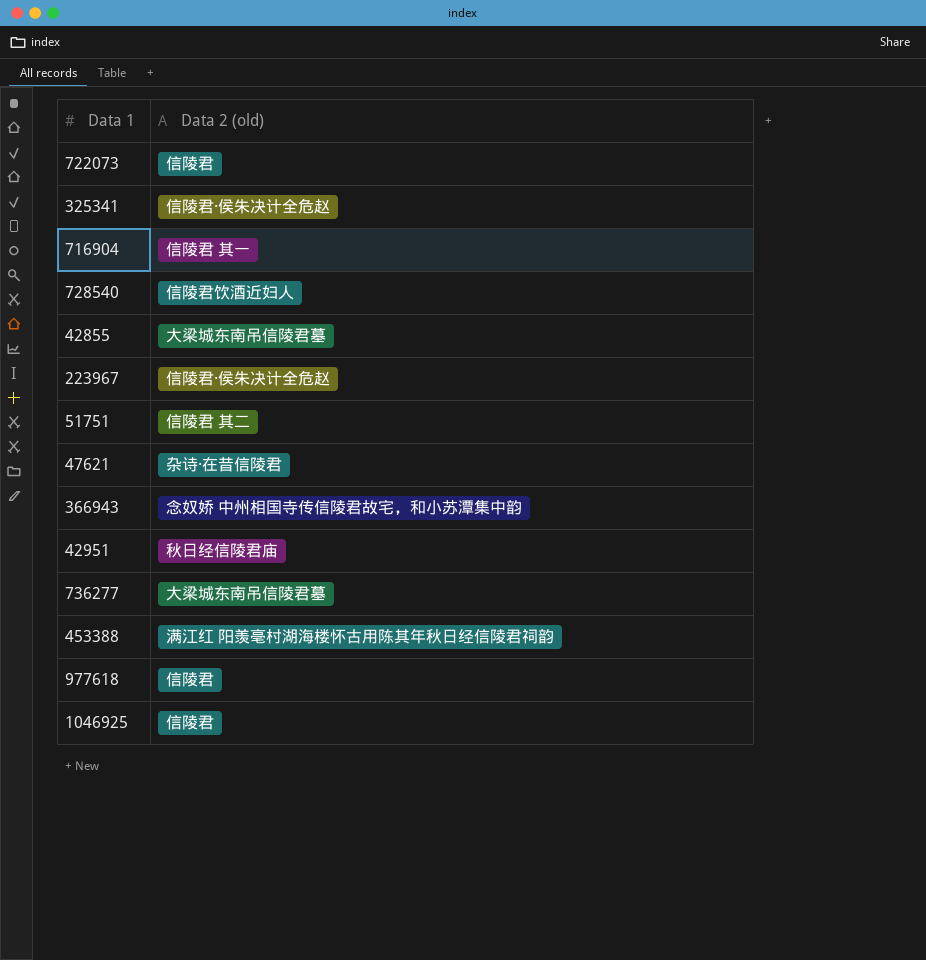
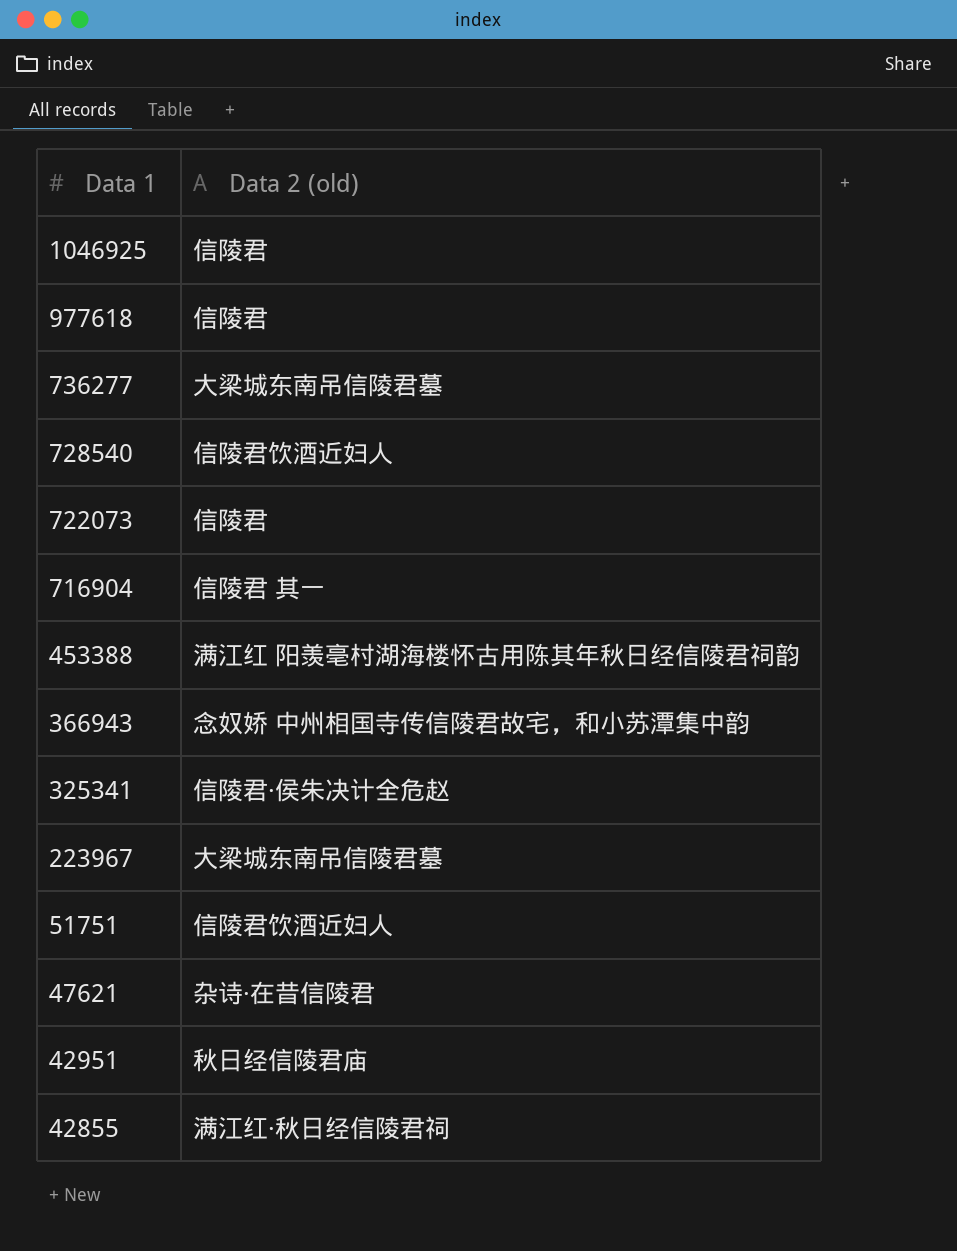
row order: none -> Data 1 descending
223967 | Data 2 (old): 信陵君·侯朱决计全危赵 -> 大梁城东南吊信陵君墓
51751 | Data 2 (old): 信陵君 其二 -> 信陵君饮酒近妇人
42855 | Data 2 (old): 大梁城东南吊信陵君墓 -> 满江红·秋日经信陵君祠

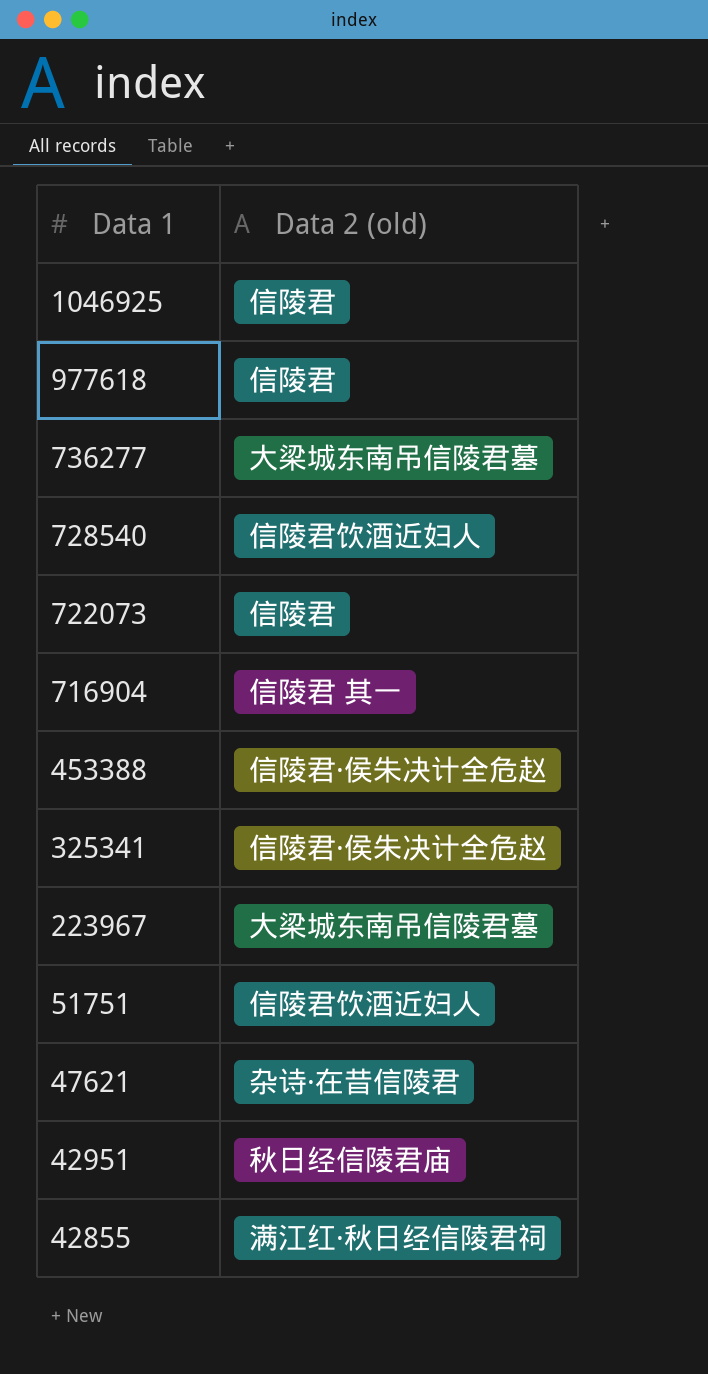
row 366943: 念奴娇 中州相国寺传信陵君故宅，和小苏潭集中韵 -> none
453388 | Data 2 (old): 满江红 阳羡亳村湖海楼怀古用陈其年秋日经信陵君祠韵 -> 信陵君·侯朱决计全危赵

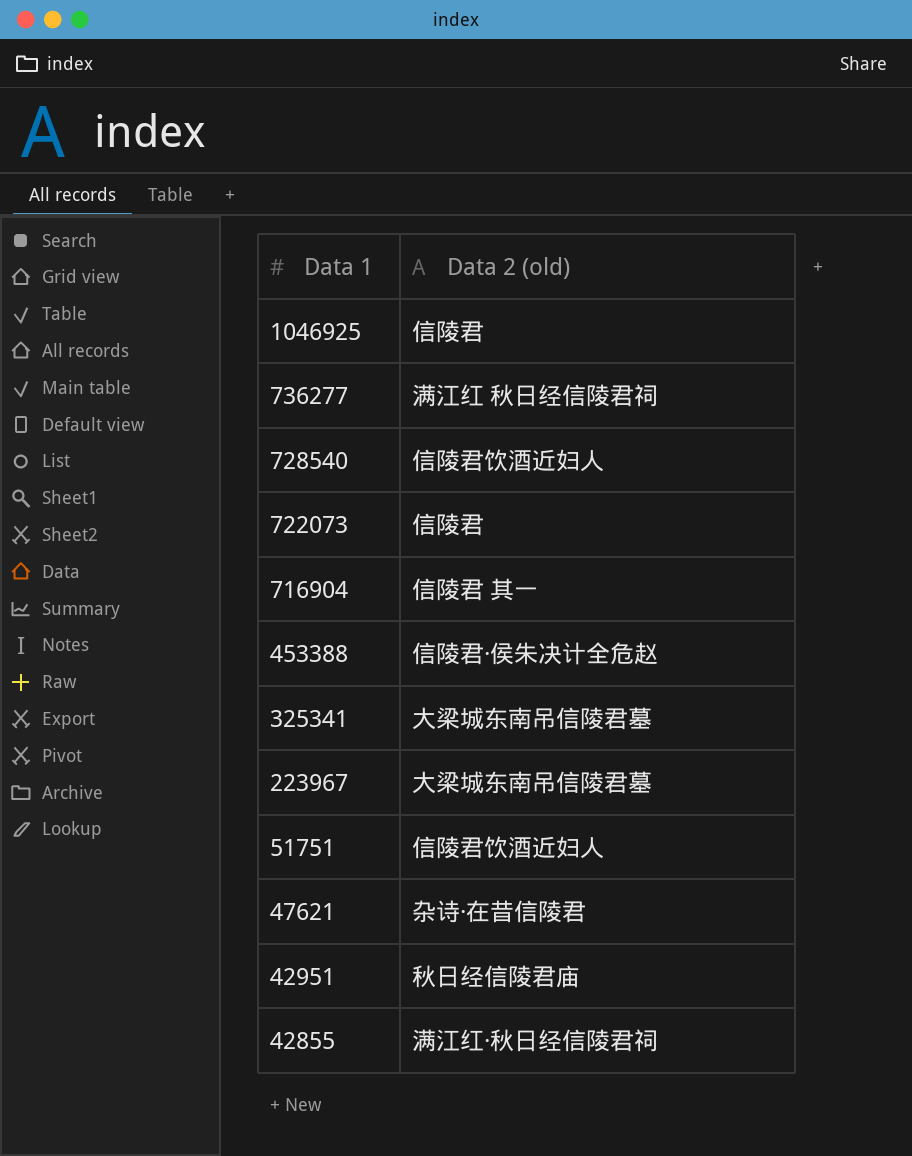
row 977618: 信陵君 -> none
736277 | Data 2 (old): 大梁城东南吊信陵君墓 -> 满江红 秋日经信陵君祠
325341 | Data 2 (old): 信陵君·侯朱决计全危赵 -> 大梁城东南吊信陵君墓

